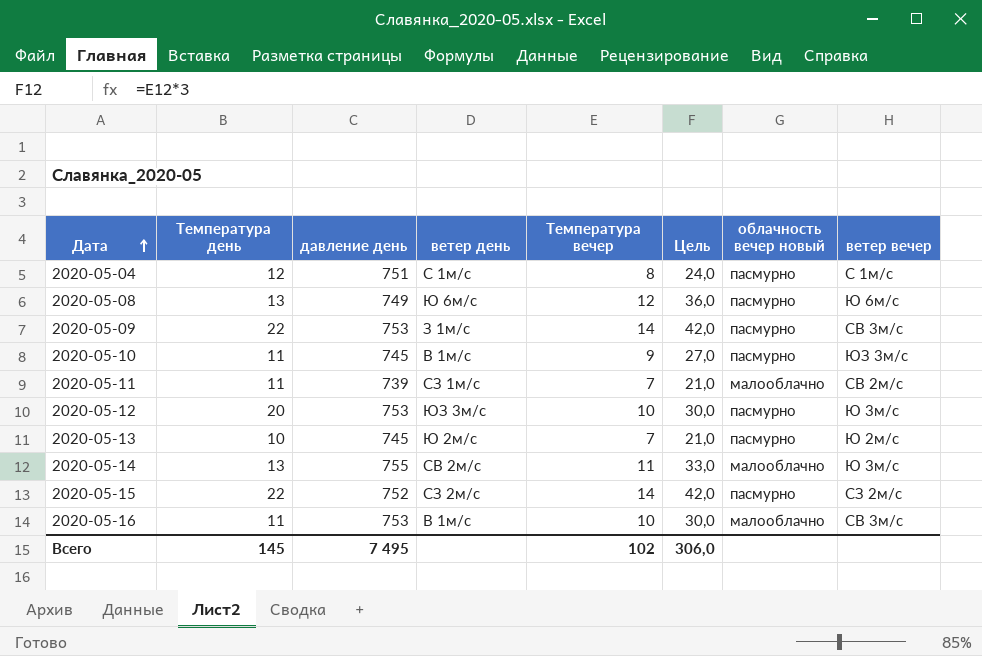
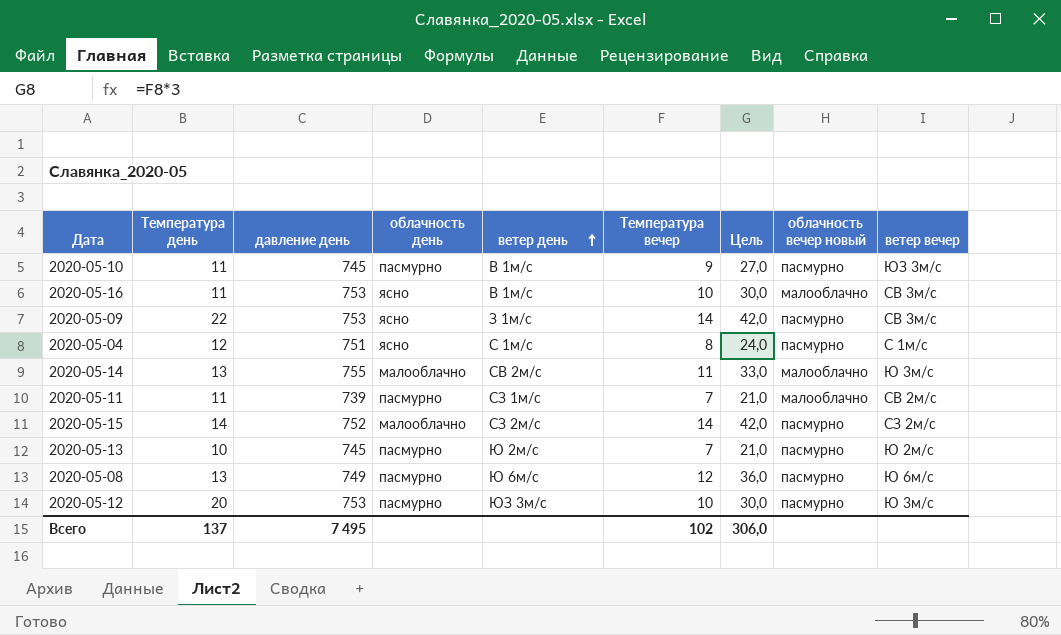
row order: Дата ascending -> ветер день ascending
column облачность день | position: none -> 4
2020-05-15 | Температура день: 22 -> 14
Всего | Температура день: 145 -> 137

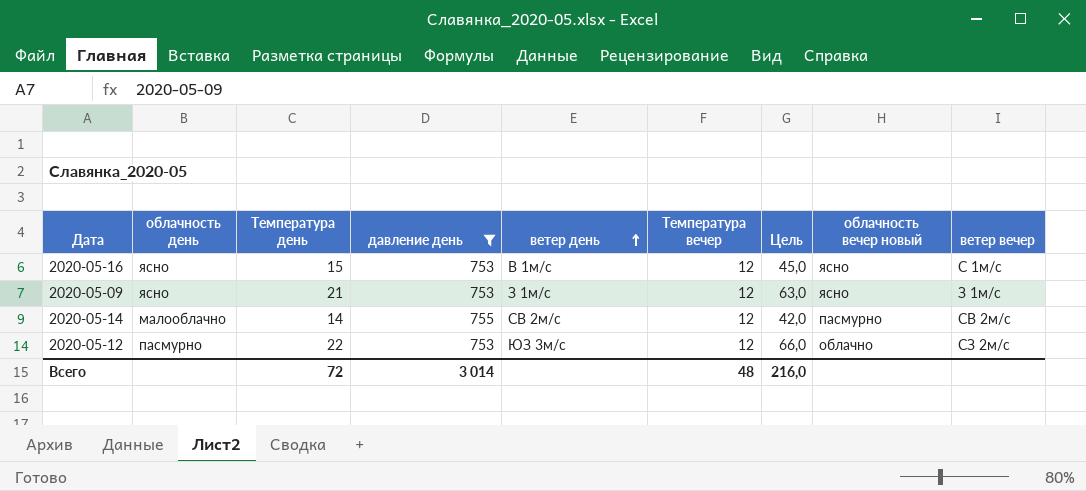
filter: none -> давление день >= 753
column облачность день | position: 4 -> 2
column Цель | formula: [Температура вечер] * 3 -> [Температура день] * 3
2020-05-16 | Температура день: 11 -> 15
2020-05-16 | Температура вечер: 10 -> 12
2020-05-16 | облачность вечер новый: малооблачно -> ясно
2020-05-16 | ветер вечер: СВ 3м/с -> С 1м/с
2020-05-09 | Температура день: 22 -> 21
2020-05-09 | Температура вечер: 14 -> 12
2020-05-09 | облачность вечер новый: пасмурно -> ясно
2020-05-09 | ветер вечер: СВ 3м/с -> З 1м/с
2020-05-14 | Температура день: 13 -> 14
2020-05-14 | Температура вечер: 11 -> 12
2020-05-14 | облачность вечер новый: малооблачно -> пасмурно
2020-05-14 | ветер вечер: Ю 3м/с -> СВ 2м/с
2020-05-12 | Температура день: 20 -> 22
2020-05-12 | Температура вечер: 10 -> 12
2020-05-12 | облачность вечер новый: пасмурно -> облачно
2020-05-12 | ветер вечер: Ю 3м/с -> СЗ 2м/с
Всего | Температура день: 137 -> 72
Всего | давление день: 7 495 -> 3 014
Всего | Температура вечер: 102 -> 48
Всего | Цель: 306,0 -> 216,0

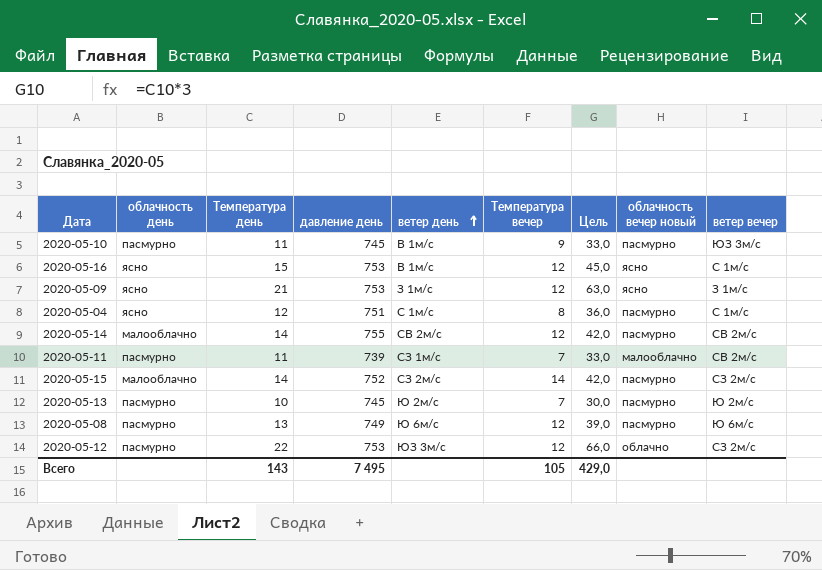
filter: давление день >= 753 -> none
Всего | Температура день: 72 -> 143
Всего | давление день: 3 014 -> 7 495
Всего | Температура вечер: 48 -> 105
Всего | Цель: 216,0 -> 429,0

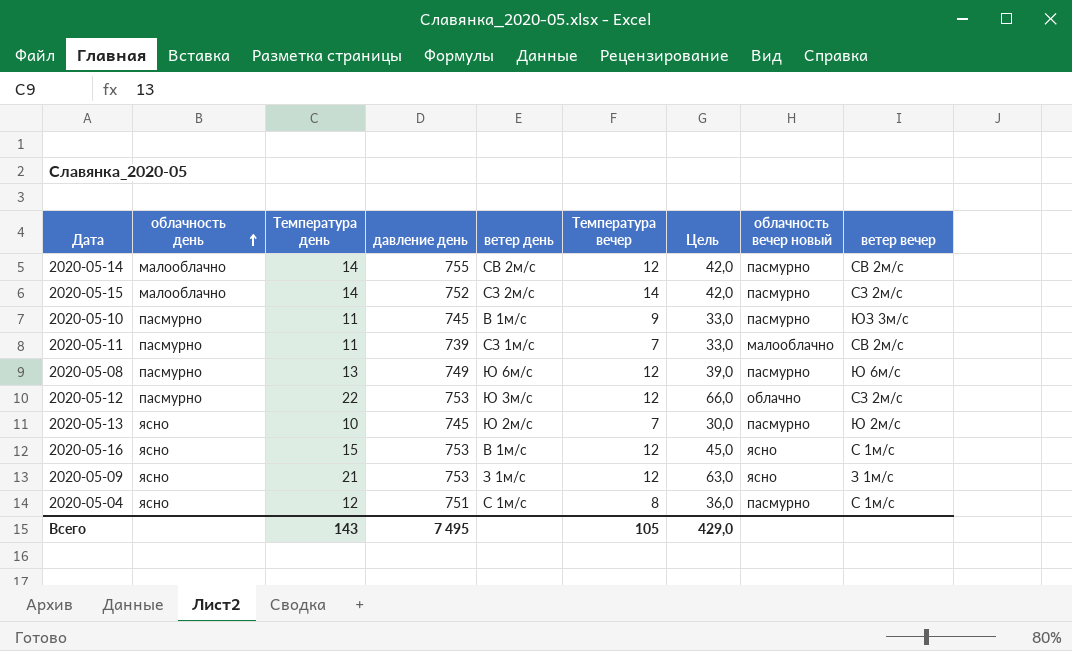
row order: ветер день ascending -> облачность день ascending
2020-05-12 | ветер день: ЮЗ 3м/с -> Ю 3м/с
2020-05-13 | облачность день: пасмурно -> ясно

